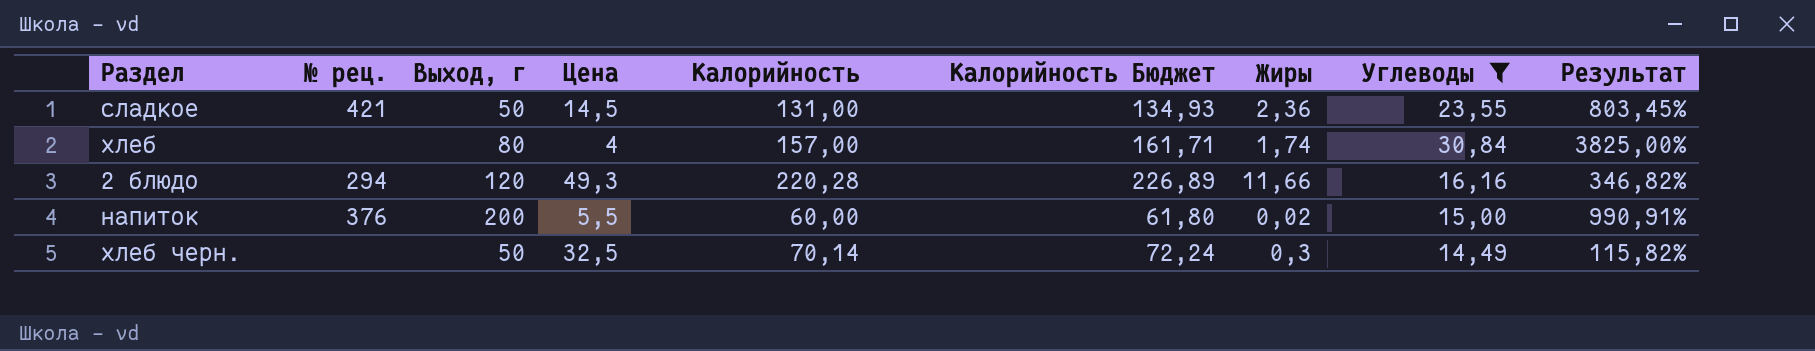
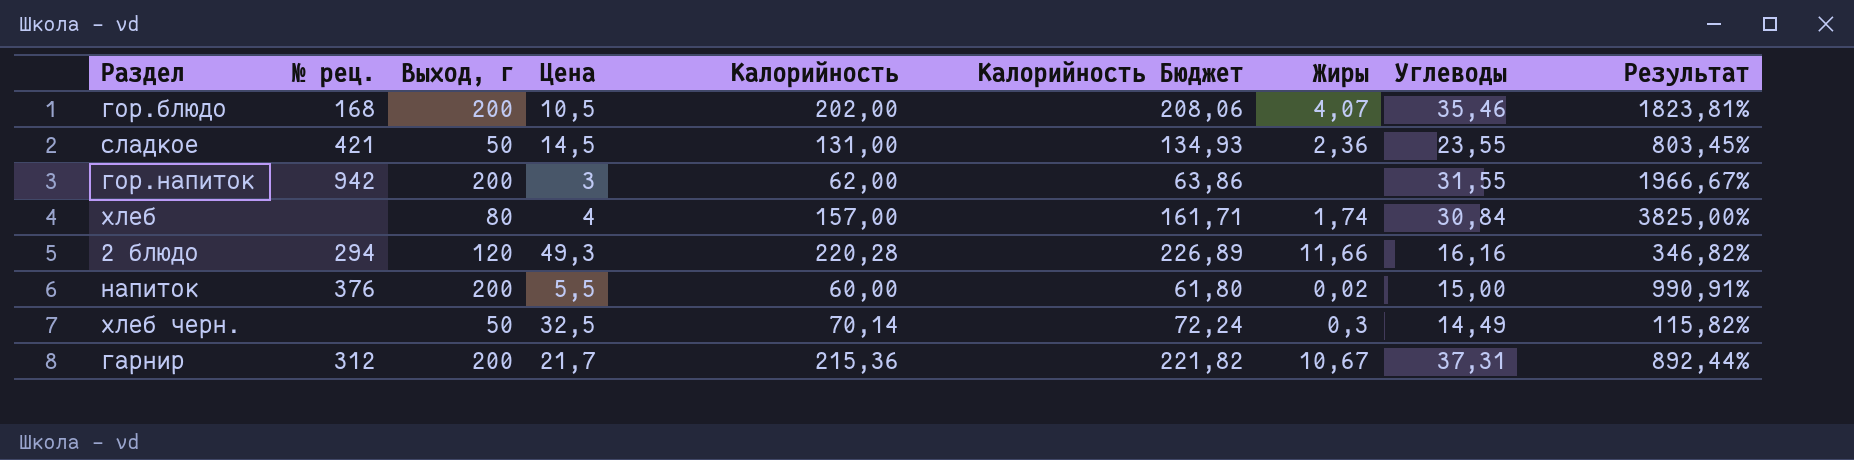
filter: Углеводы <= 30,84 -> none

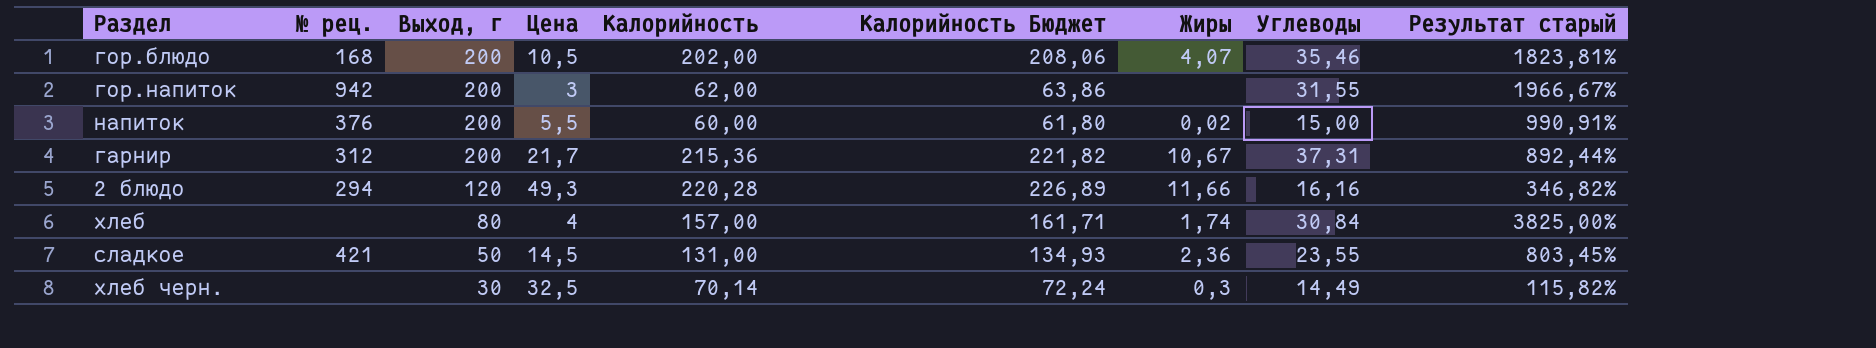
row order: none -> Выход, г descending
column name: Результат -> Результат старый
хлеб черн. | Выход, г: 50 -> 30

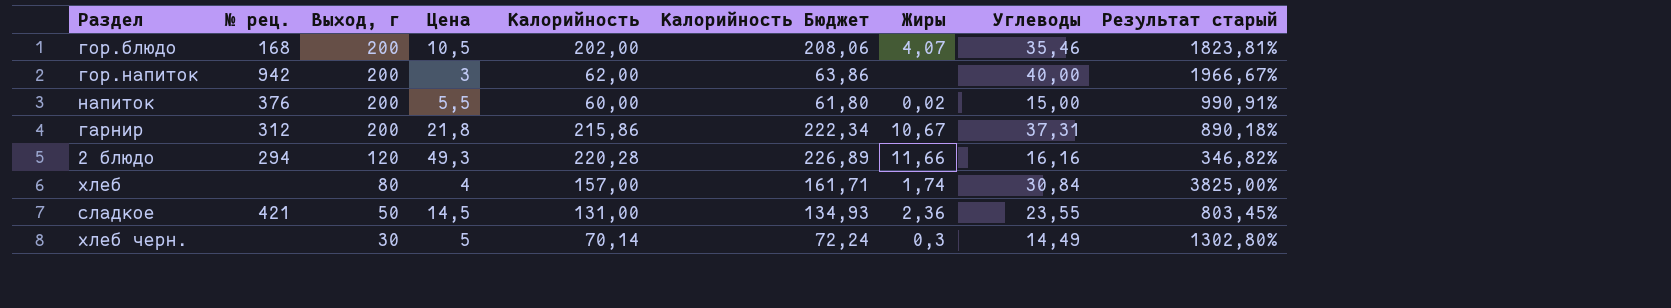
гор.напиток | Углеводы: 31,55 -> 40,00
гарнир | Цена: 21,7 -> 21,8
гарнир | Калорийность: 215,36 -> 215,86
гарнир | Калорийность Бюджет: 221,82 -> 222,34
гарнир | Результат старый: 892,44% -> 890,18%
хлеб черн. | Цена: 32,5 -> 5
хлеб черн. | Результат старый: 115,82% -> 1302,80%

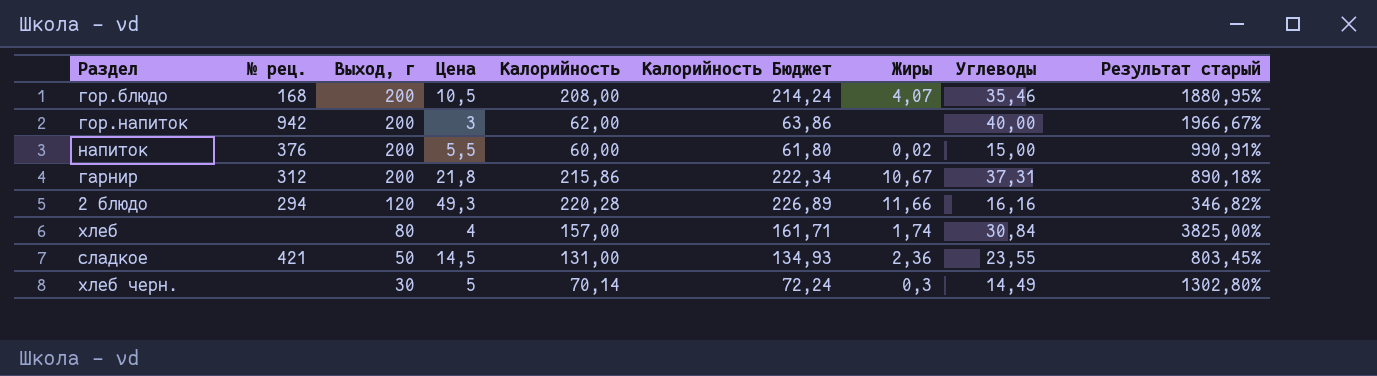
гор.блюдо | Калорийность: 202,00 -> 208,00
гор.блюдо | Калорийность Бюджет: 208,06 -> 214,24
гор.блюдо | Результат старый: 1823,81% -> 1880,95%

